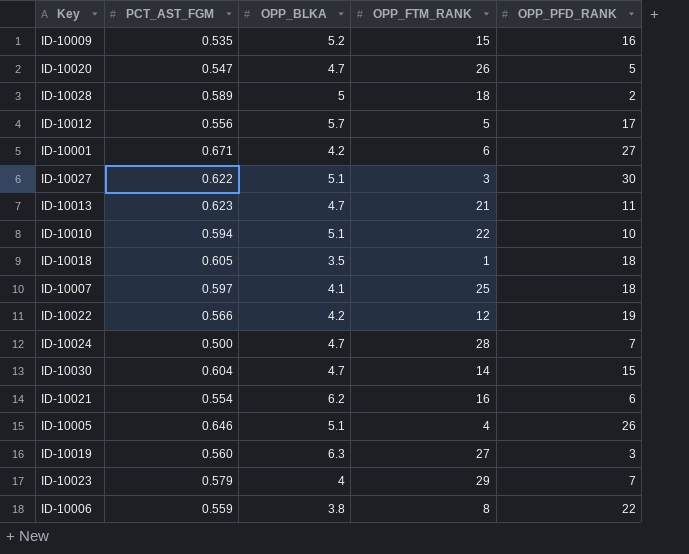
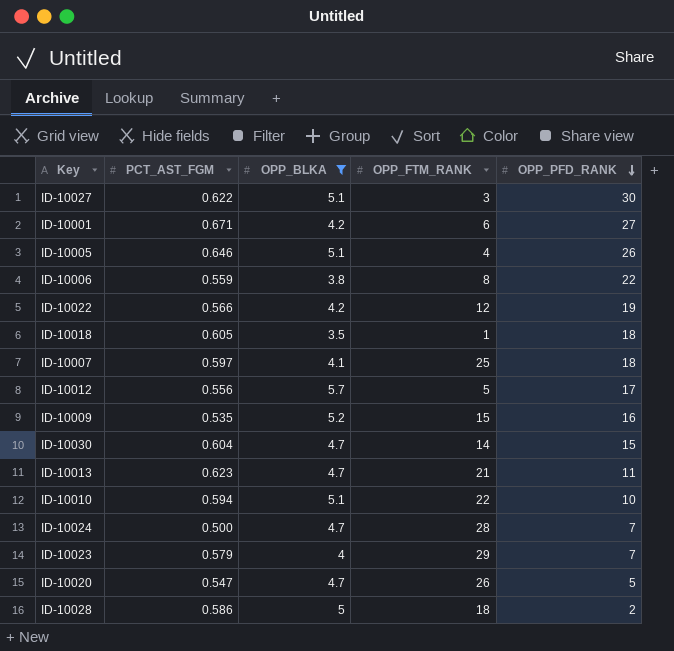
filter: none -> OPP_BLKA <= 5.7
row order: none -> OPP_PFD_RANK descending
ID-10028 | PCT_AST_FGM: 0.589 -> 0.586

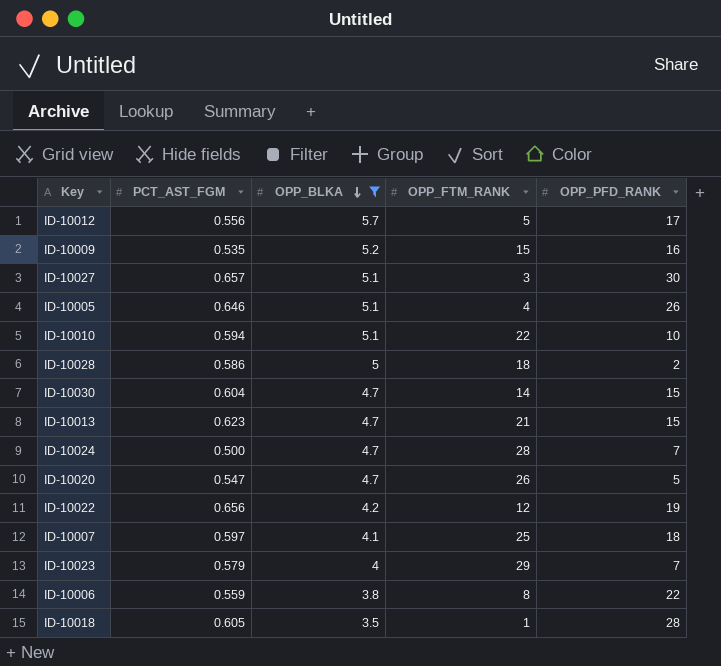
row order: OPP_PFD_RANK descending -> OPP_BLKA descending
row ID-10001: 0.671 | 4.2 | 6 | 27 -> none
ID-10027 | PCT_AST_FGM: 0.622 -> 0.657
ID-10013 | OPP_PFD_RANK: 11 -> 15
ID-10022 | PCT_AST_FGM: 0.566 -> 0.656
ID-10018 | OPP_PFD_RANK: 18 -> 28

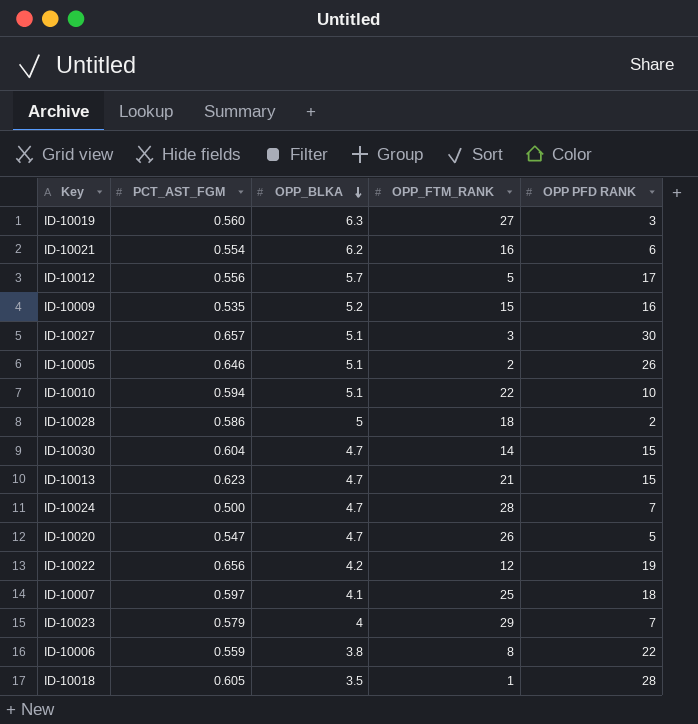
filter: OPP_BLKA <= 5.7 -> none
column name: OPP_PFD_RANK -> OPP PFD RANK
ID-10005 | OPP_FTM_RANK: 4 -> 2

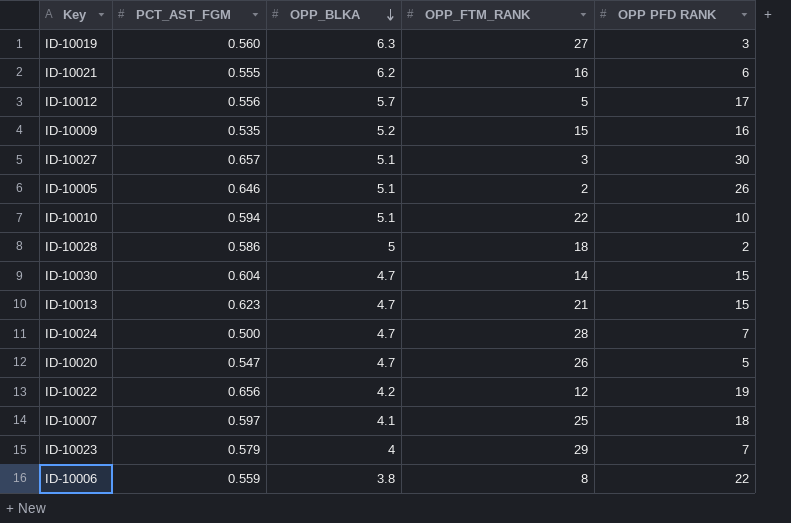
row ID-10018: 0.605 | 3.5 | 1 | 28 -> none
ID-10021 | PCT_AST_FGM: 0.554 -> 0.555

